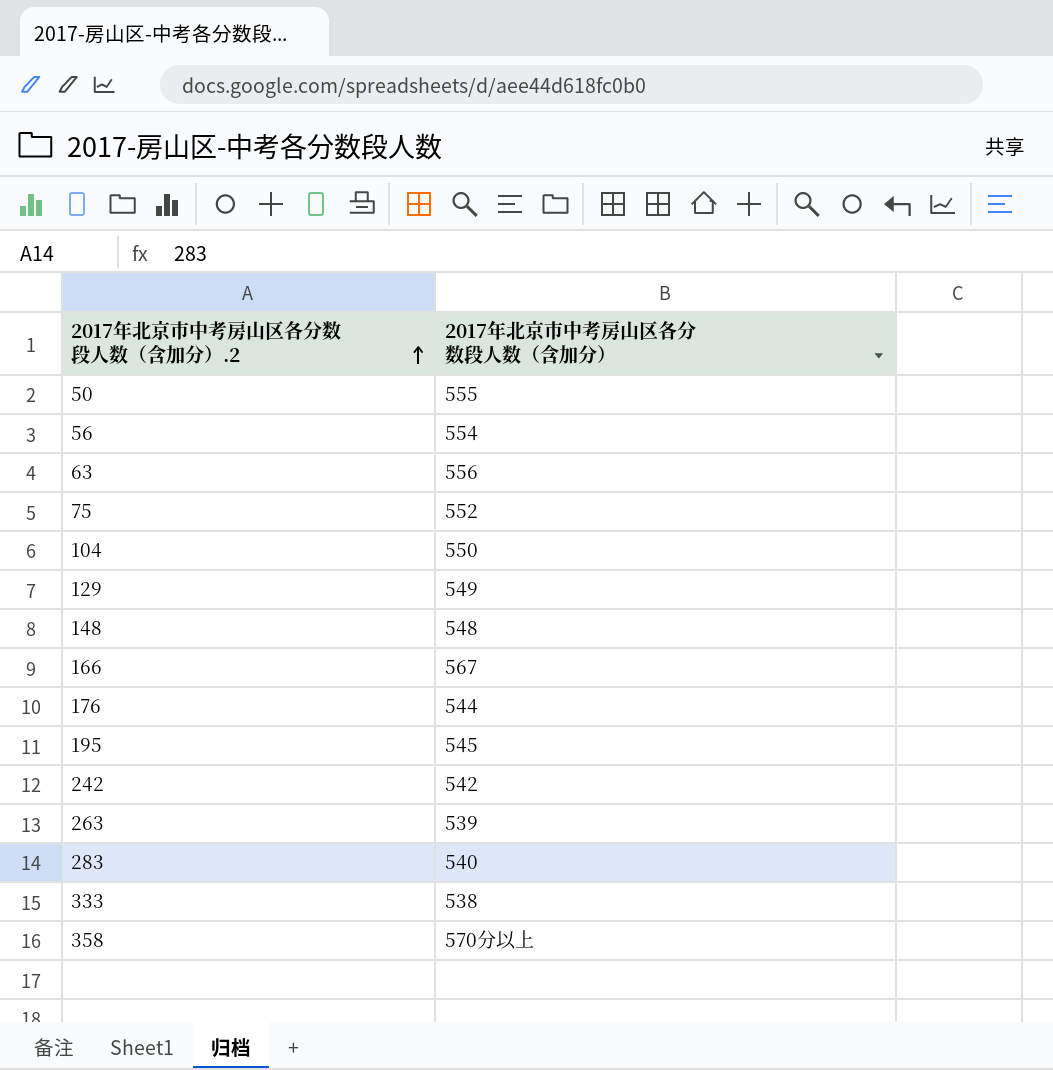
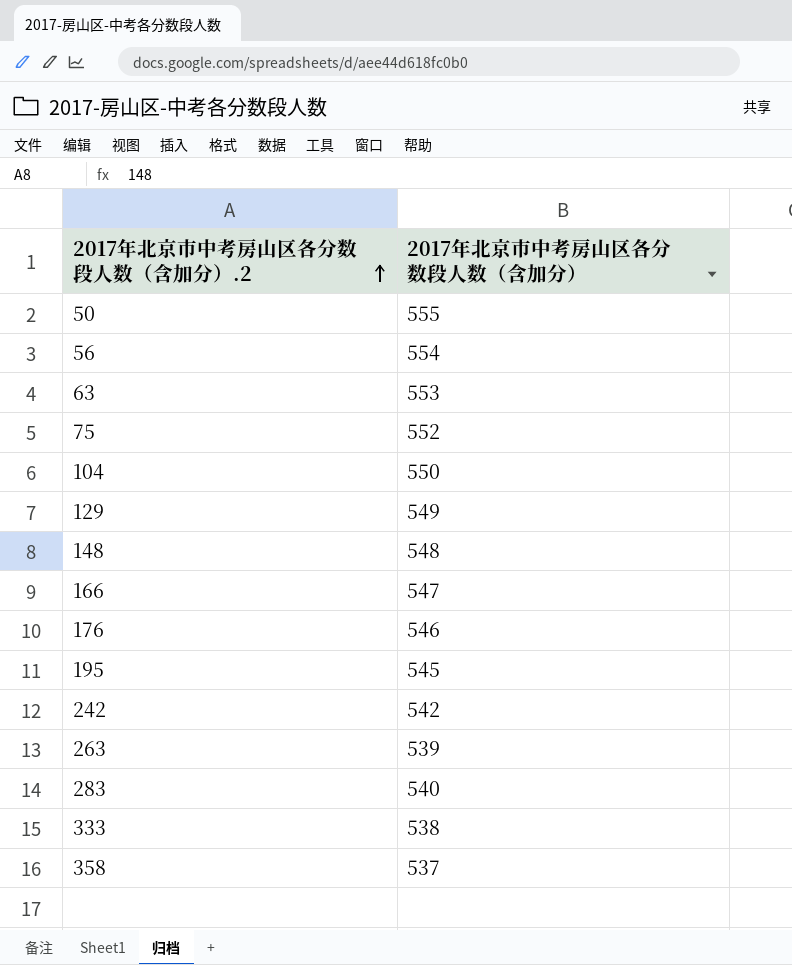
63 | 2017年北京市中考房山区各分数段人数（含加分）: 556 -> 553
166 | 2017年北京市中考房山区各分数段人数（含加分）: 567 -> 547
176 | 2017年北京市中考房山区各分数段人数（含加分）: 544 -> 546
358 | 2017年北京市中考房山区各分数段人数（含加分）: 570分以上 -> 537

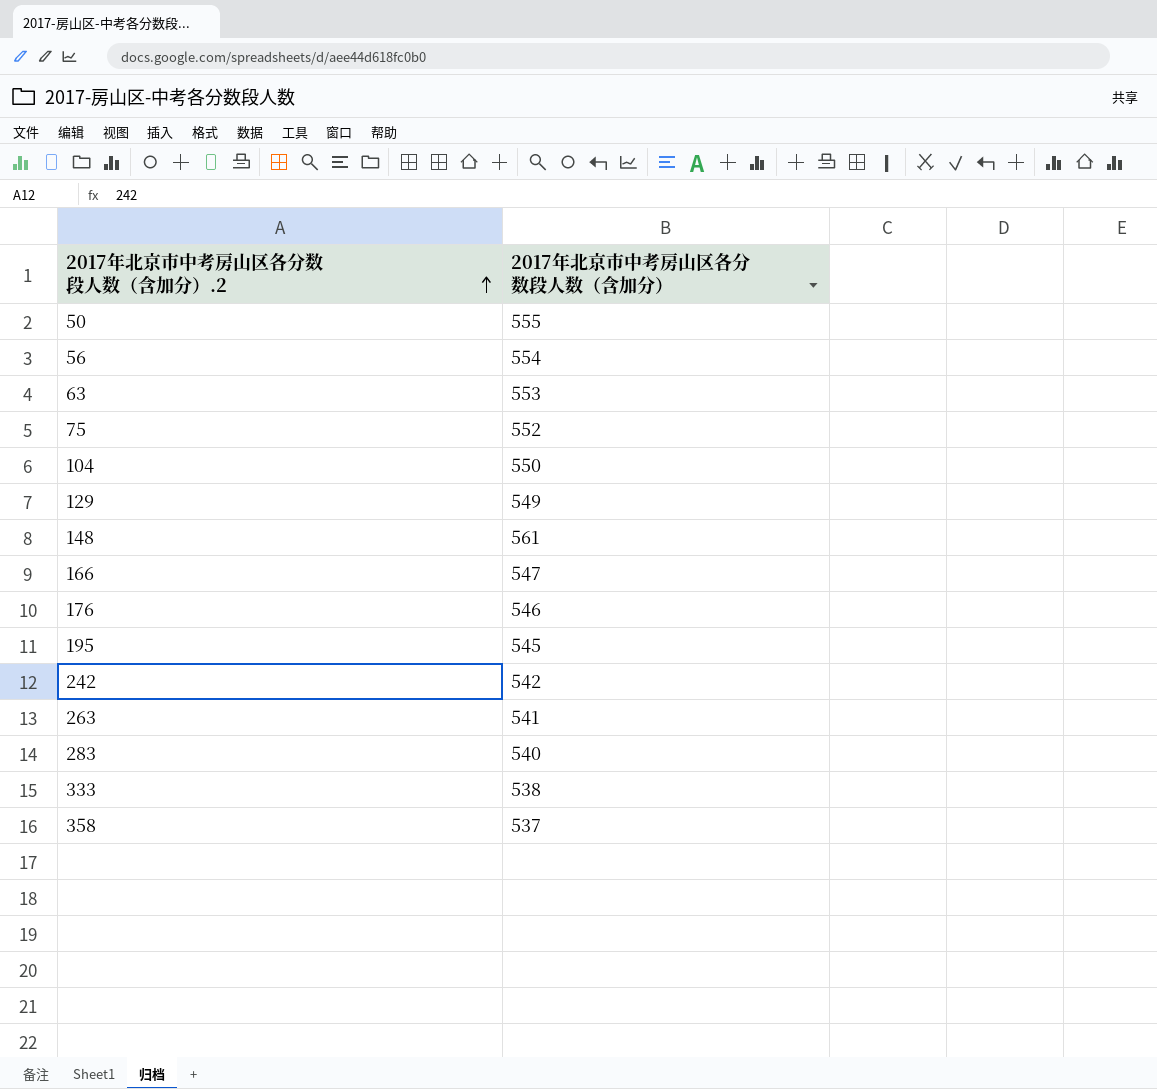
148 | 2017年北京市中考房山区各分数段人数（含加分）: 548 -> 561
263 | 2017年北京市中考房山区各分数段人数（含加分）: 539 -> 541

